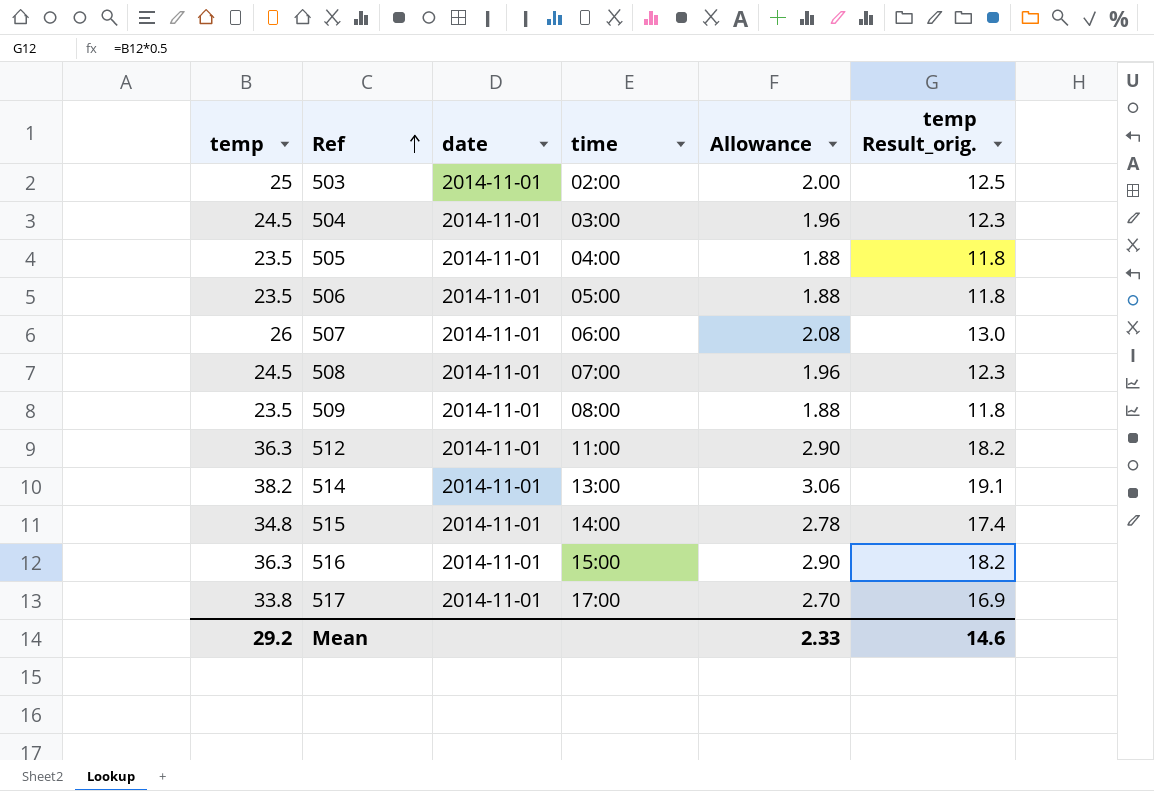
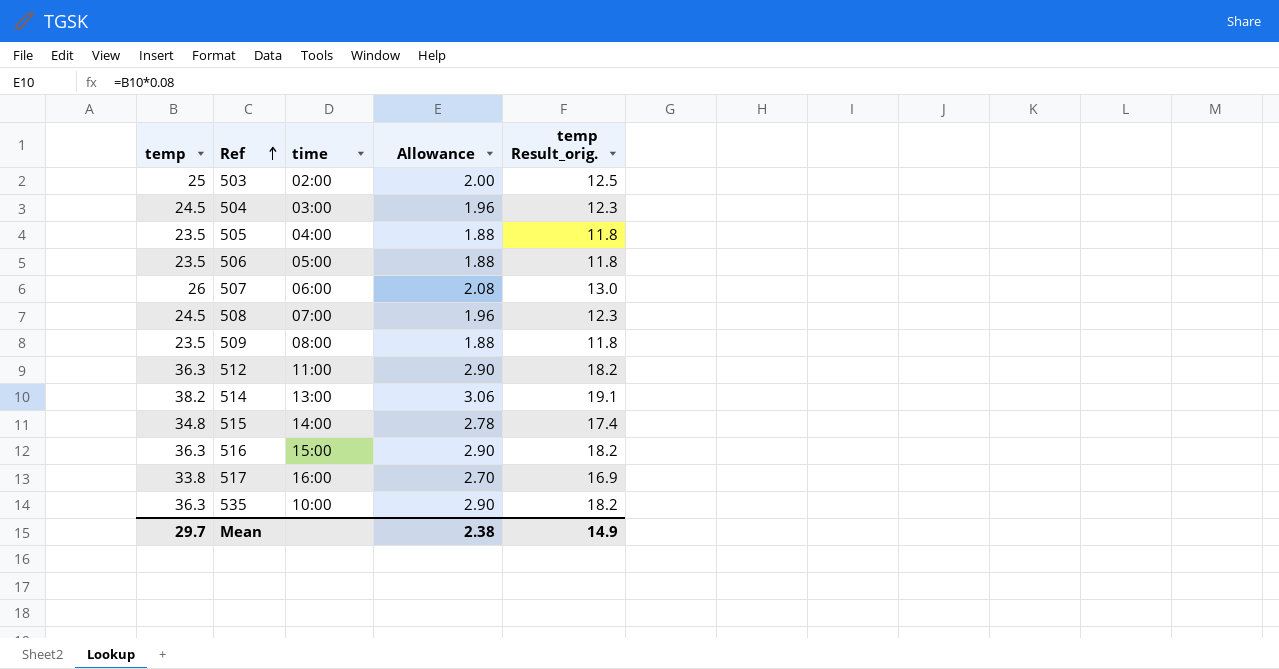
column date | position: 3 -> none
517 | time: 17:00 -> 16:00
row 535: none -> 36.3 | 10:00 | 2.90 | 18.2
Mean | temp: 29.2 -> 29.7
Mean | Allowance: 2.33 -> 2.38
Mean | temp Result_orig.: 14.6 -> 14.9

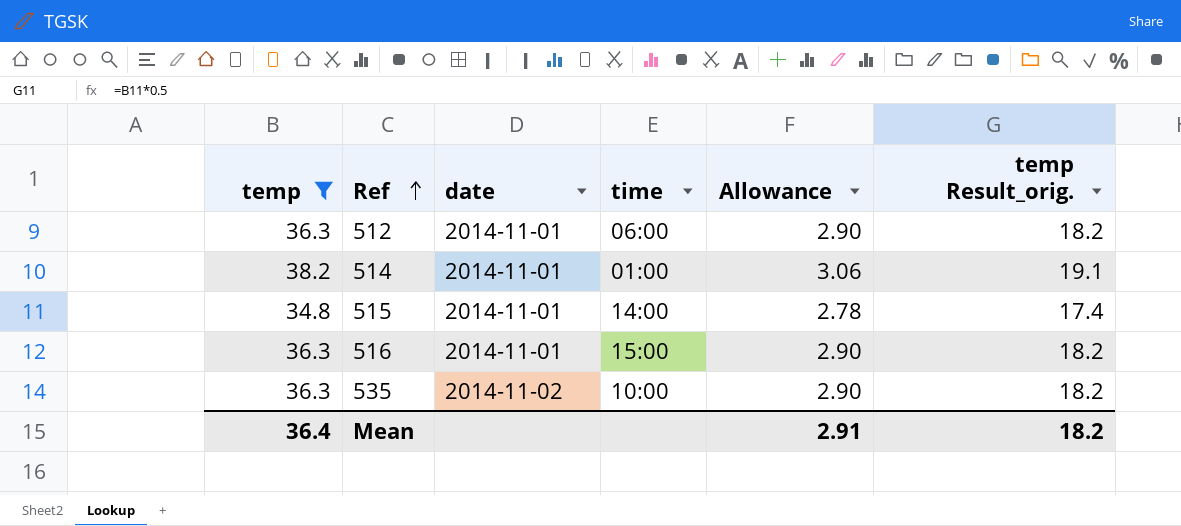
filter: none -> temp >= 34.8
column date | position: none -> 3
512 | time: 11:00 -> 06:00
514 | time: 13:00 -> 01:00
Mean | temp: 29.7 -> 36.4
Mean | Allowance: 2.38 -> 2.91
Mean | temp Result_orig.: 14.9 -> 18.2

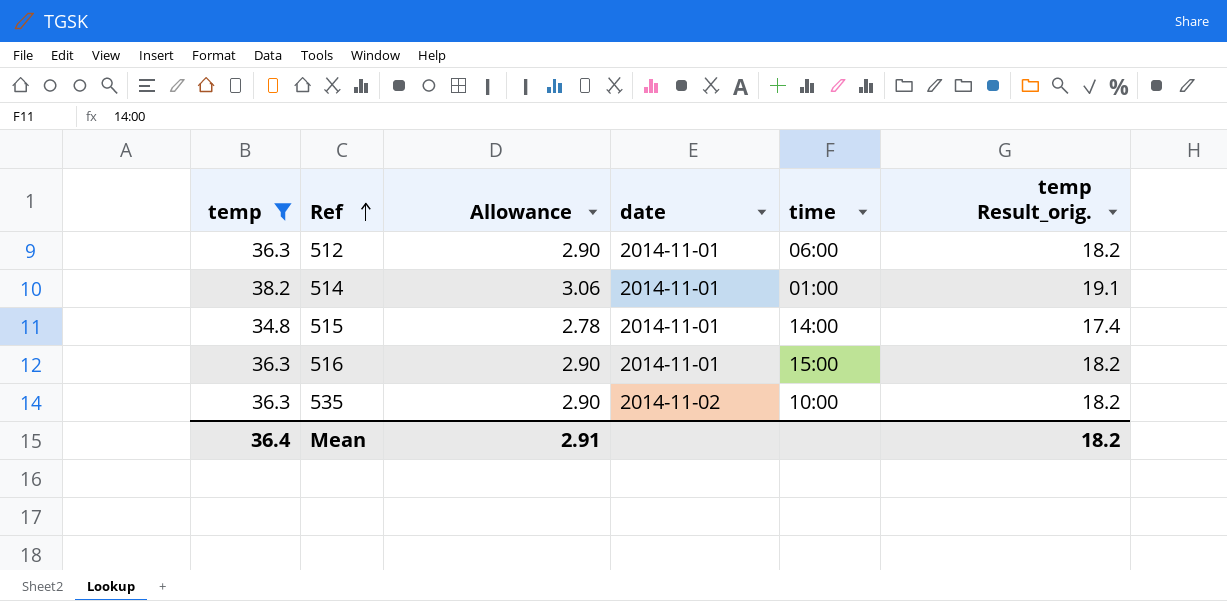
column Allowance | position: 5 -> 3

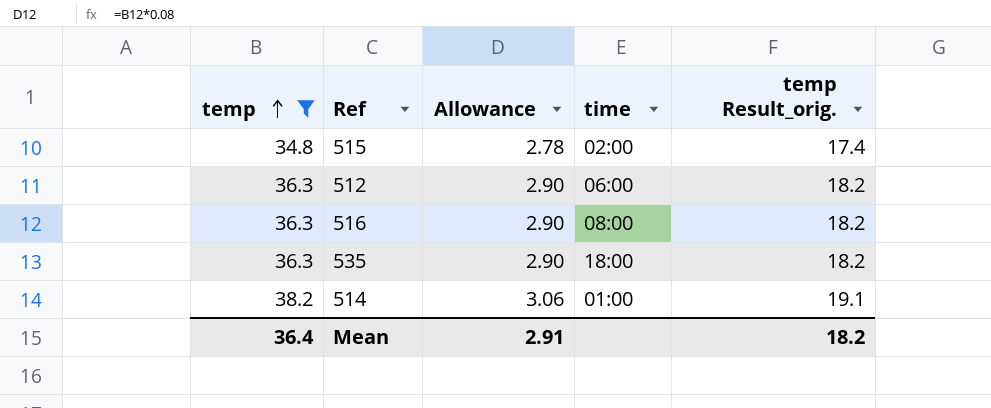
row order: Ref ascending -> temp ascending
column date | position: 4 -> none
515 | time: 14:00 -> 02:00
516 | time: 15:00 -> 08:00
535 | time: 10:00 -> 18:00

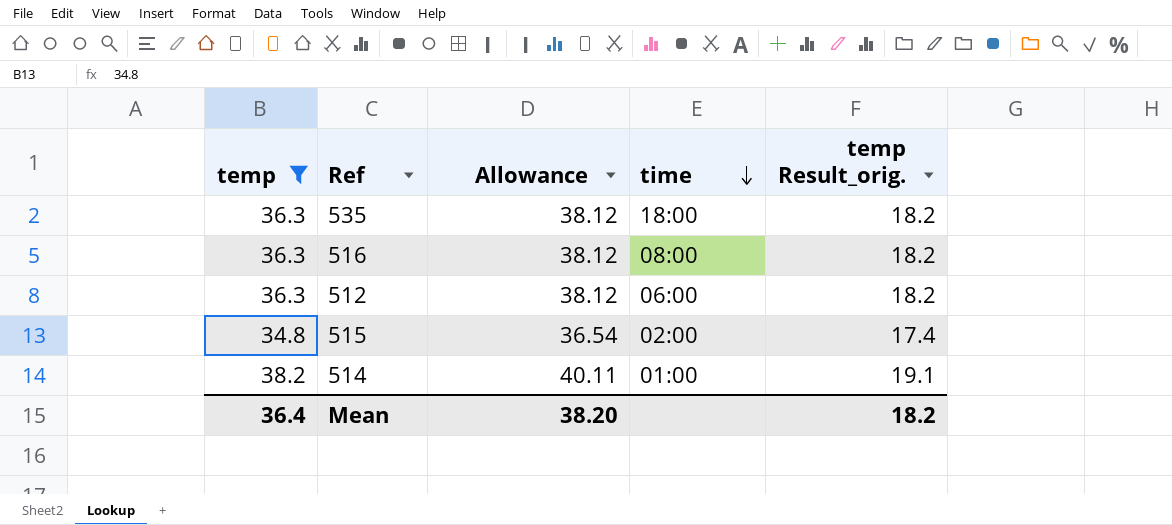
row order: temp ascending -> time descending
column Allowance | formula: [temp] * 0.08 -> [temp] * 1.05
Mean | Allowance: 2.91 -> 38.20

